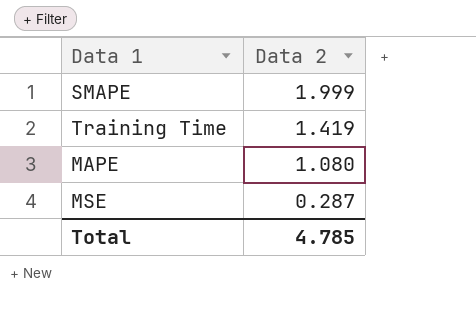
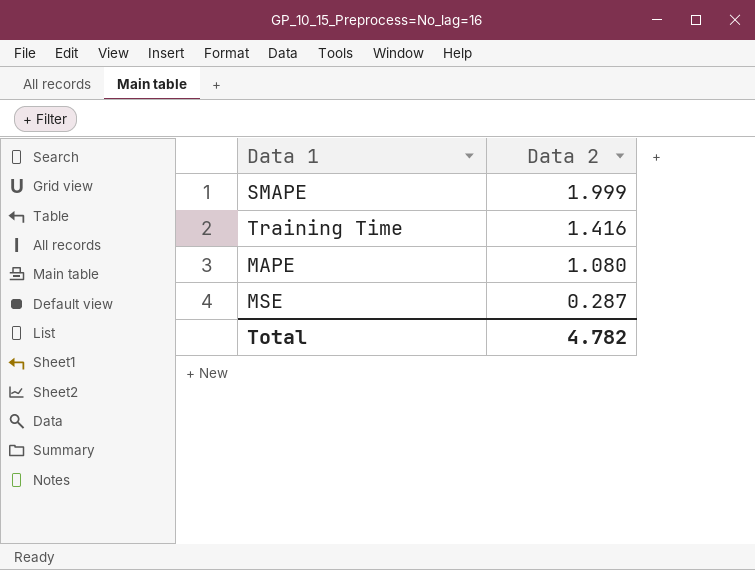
Training Time | Data 2: 1.419 -> 1.416
Total | Data 2: 4.785 -> 4.782

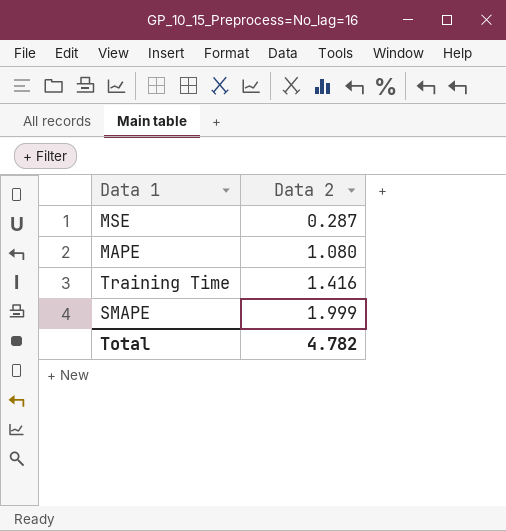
row order: Data 2 descending -> Data 2 ascending

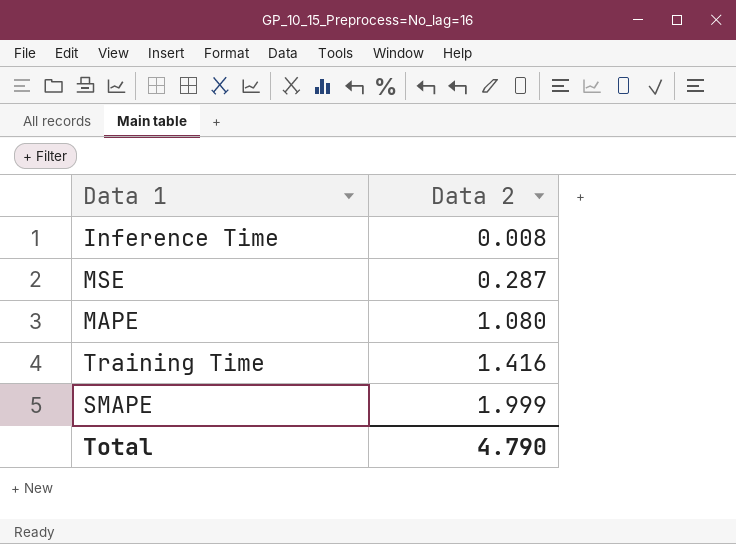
row Inference Time: none -> 0.008
Total | Data 2: 4.782 -> 4.790

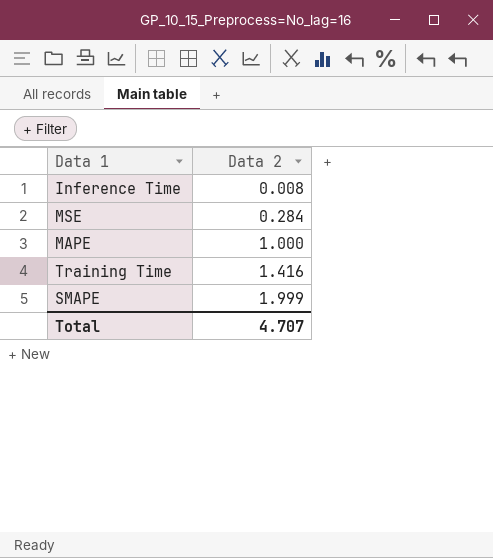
MSE | Data 2: 0.287 -> 0.284
MAPE | Data 2: 1.080 -> 1.000
Total | Data 2: 4.790 -> 4.707

